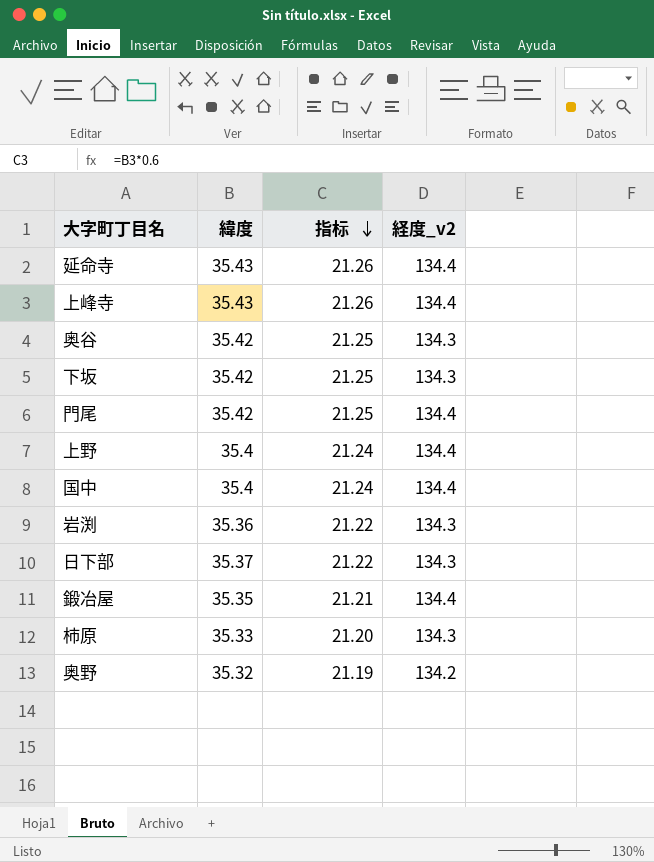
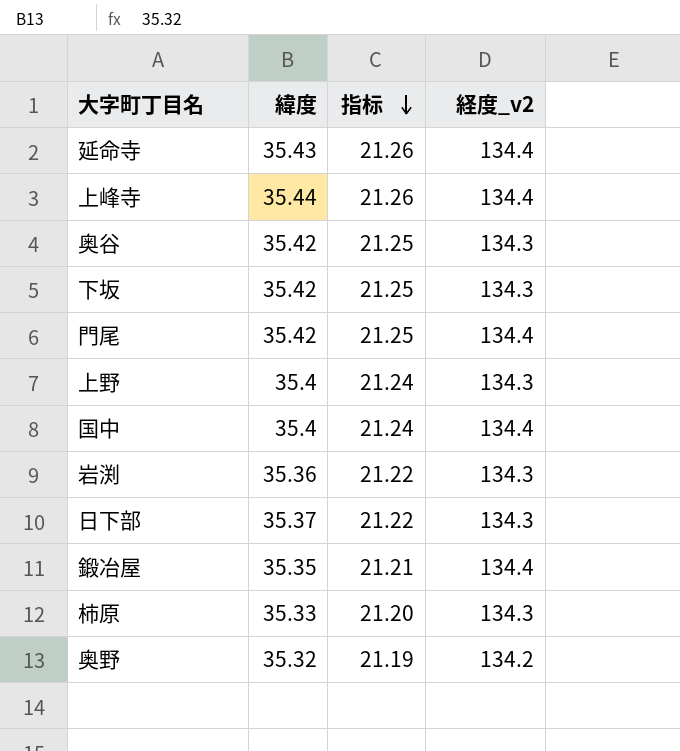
上峰寺 | 緯度: 35.43 -> 35.44
上野 | 経度_v2: 134.4 -> 134.3

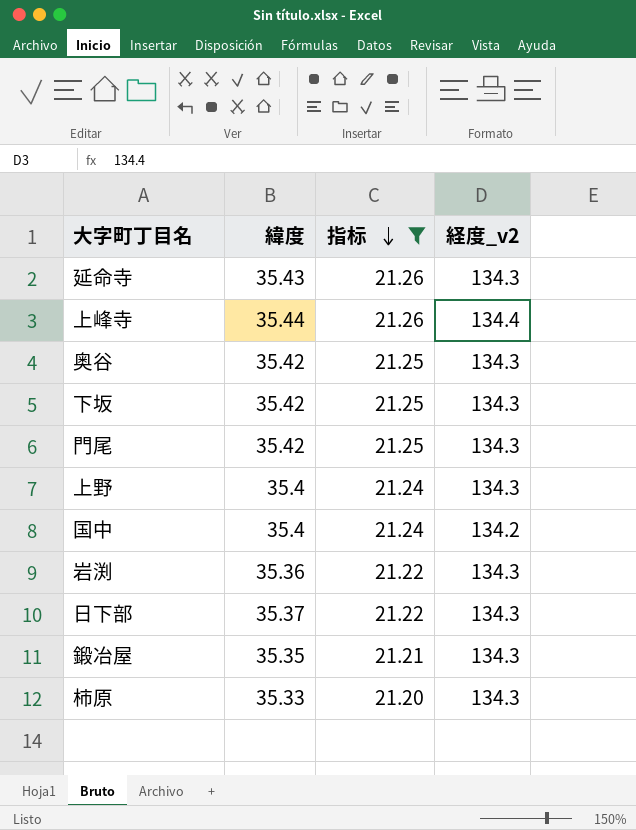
filter: none -> 指标 != 21.19
延命寺 | 経度_v2: 134.4 -> 134.3
門尾 | 経度_v2: 134.4 -> 134.3
国中 | 経度_v2: 134.4 -> 134.2
鍛冶屋 | 経度_v2: 134.4 -> 134.3

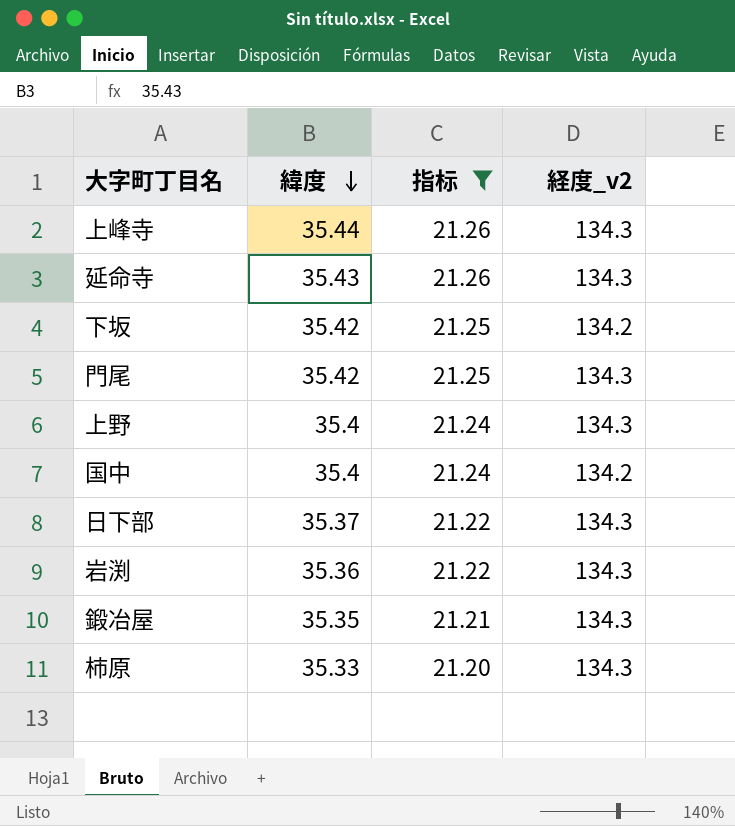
row order: 指标 descending -> 緯度 descending
row 奥谷: 35.42 | 21.25 | 134.3 -> none
上峰寺 | 経度_v2: 134.4 -> 134.3
下坂 | 経度_v2: 134.3 -> 134.2

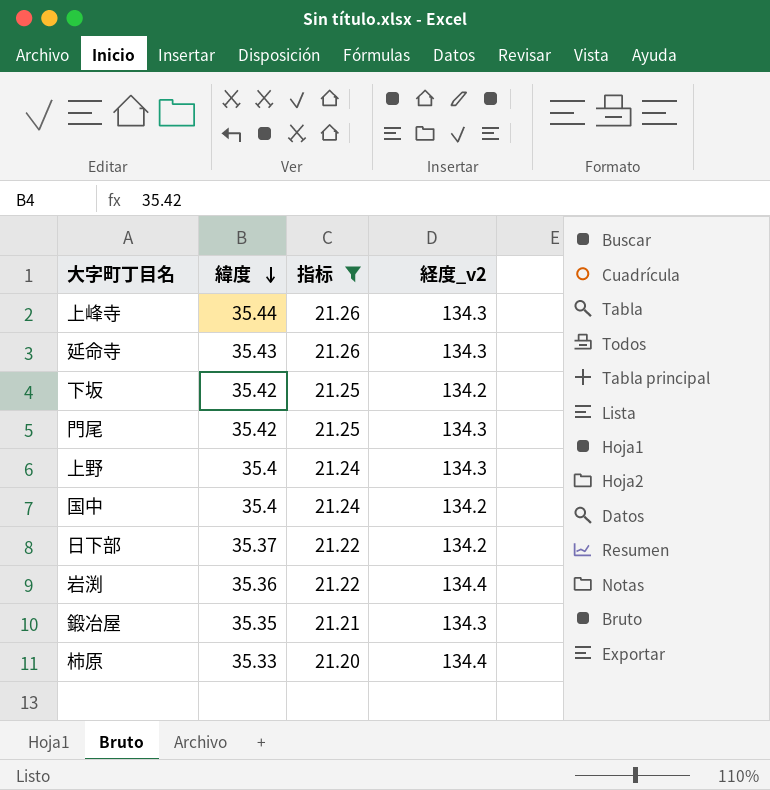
日下部 | 経度_v2: 134.3 -> 134.2
岩渕 | 経度_v2: 134.3 -> 134.4
柿原 | 経度_v2: 134.3 -> 134.4

